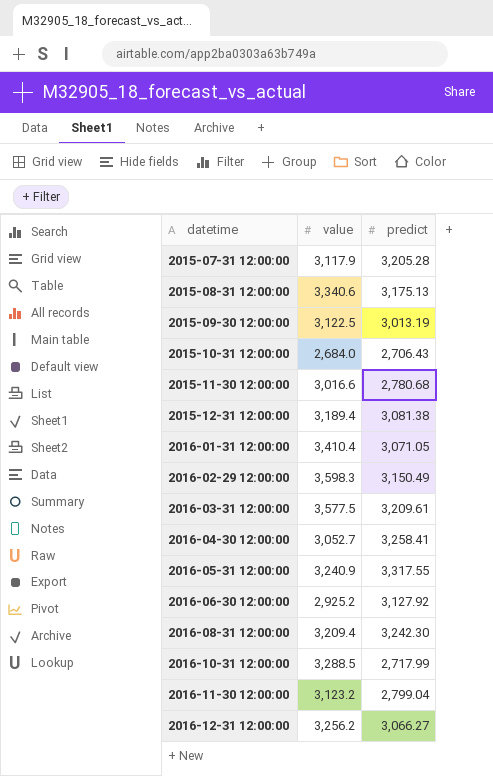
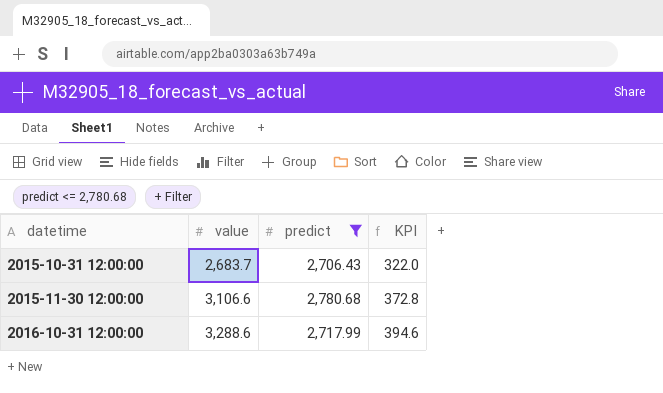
filter: none -> predict <= 2,780.68
column KPI | formula: none -> [value] * 0.12
2015-10-31 12:00:00 | value: 2,684.0 -> 2,683.7
2015-11-30 12:00:00 | value: 3,016.6 -> 3,106.6
2016-10-31 12:00:00 | value: 3,288.5 -> 3,288.6

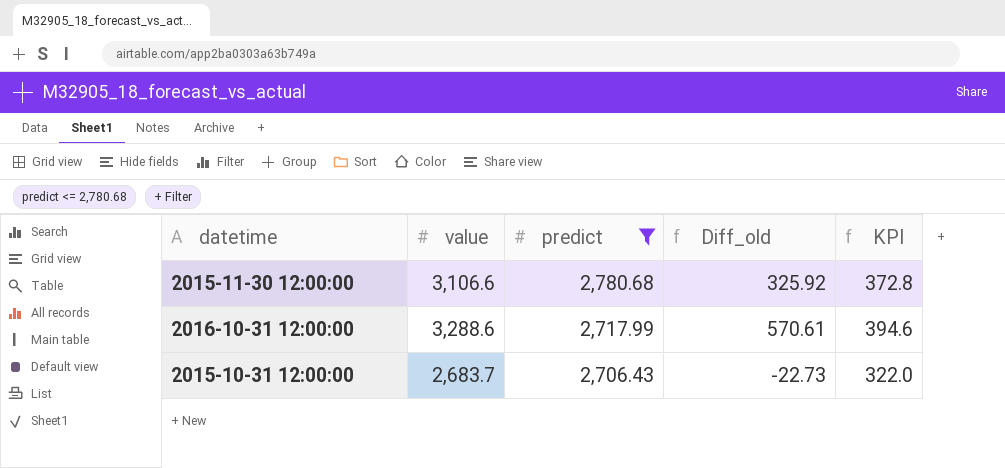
row order: datetime ascending -> predict descending
column Diff_old | formula: none -> [value] - [predict]

